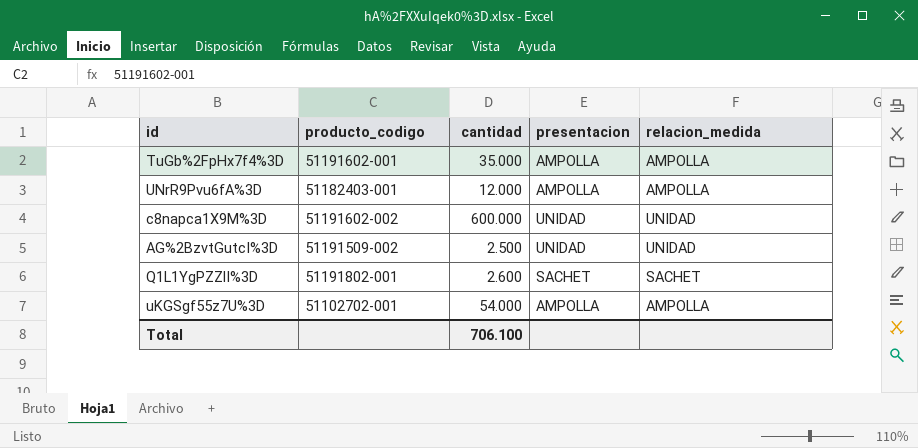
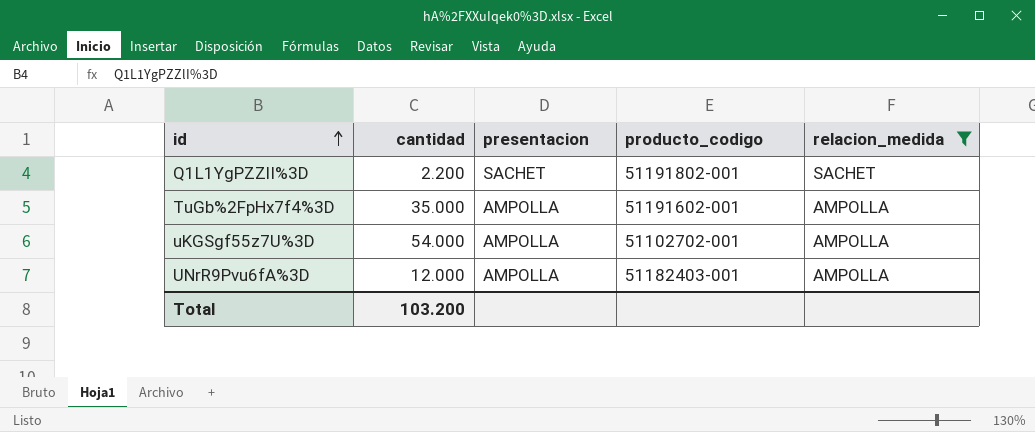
filter: none -> relacion_medida != UNIDAD
row order: none -> id ascending
column producto_codigo | position: 2 -> 4
Q1L1YgPZZlI%3D | cantidad: 2.600 -> 2.200
Total | cantidad: 706.100 -> 103.200

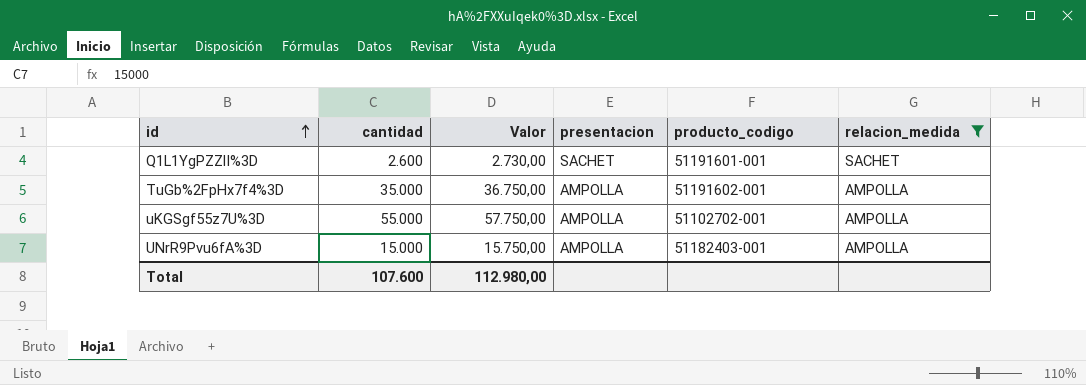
column Valor | formula: none -> [cantidad] * 1,05
Q1L1YgPZZlI%3D | cantidad: 2.200 -> 2.600
Q1L1YgPZZlI%3D | producto_codigo: 51191802-001 -> 51191601-001
uKGSgf55z7U%3D | cantidad: 54.000 -> 55.000
UNrR9Pvu6fA%3D | cantidad: 12.000 -> 15.000
Total | cantidad: 103.200 -> 107.600

